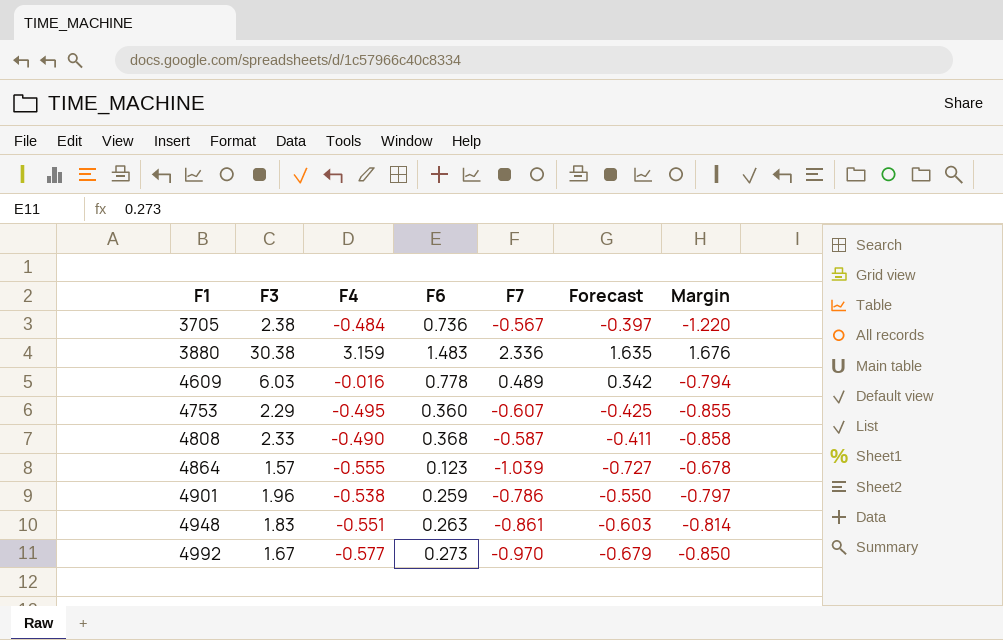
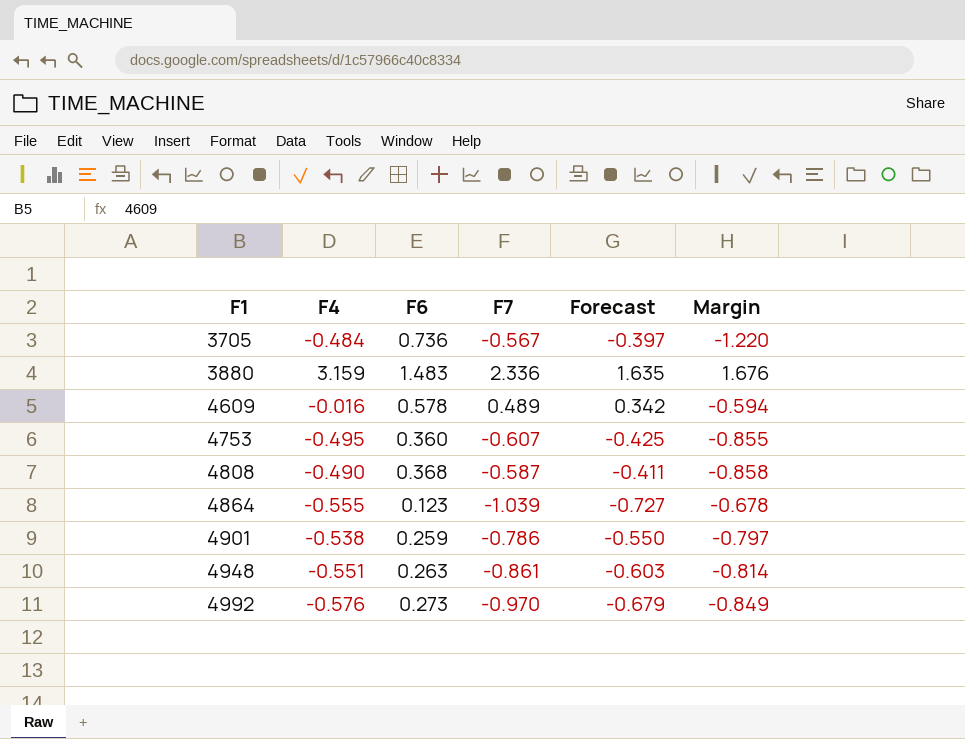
column F3 | position: 2 -> none
4609 | F6: 0.778 -> 0.578
4609 | Margin: -0.794 -> -0.594
4992 | F4: -0.577 -> -0.576
4992 | Margin: -0.850 -> -0.849

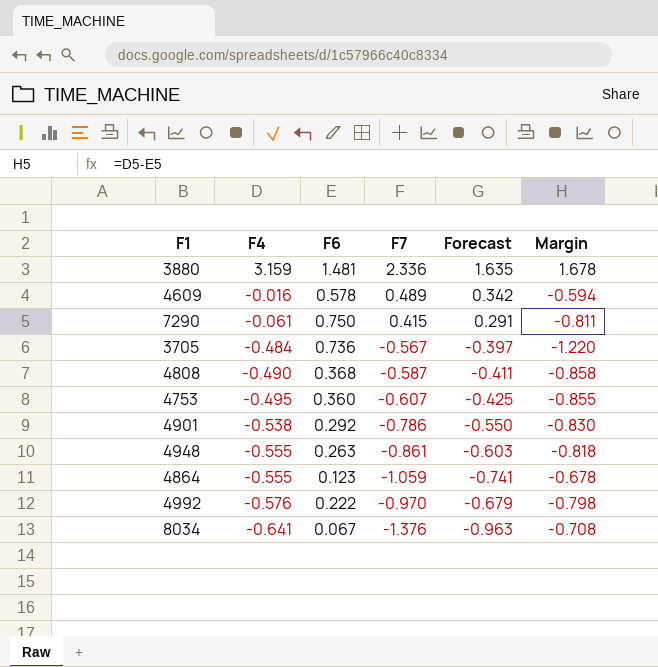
row order: F1 ascending -> F4 descending
3880 | F6: 1.483 -> 1.481
3880 | Margin: 1.676 -> 1.678
row 7290: none -> -0.061 | 0.750 | 0.415 | 0.291 | -0.811
4901 | F6: 0.259 -> 0.292
4901 | Margin: -0.797 -> -0.830
4948 | F4: -0.551 -> -0.555
4948 | Margin: -0.814 -> -0.818
4864 | F7: -1.039 -> -1.059
4864 | Forecast: -0.727 -> -0.741
4992 | F6: 0.273 -> 0.222
4992 | Margin: -0.849 -> -0.798
row 8034: none -> -0.641 | 0.067 | -1.376 | -0.963 | -0.708

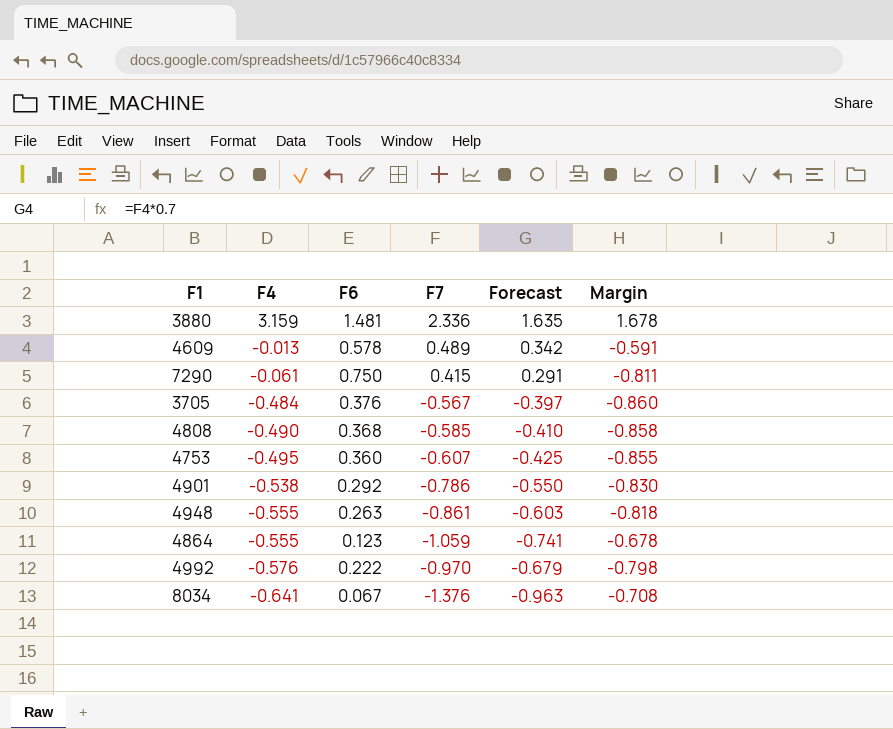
4609 | F4: -0.016 -> -0.013
4609 | Margin: -0.594 -> -0.591
3705 | F6: 0.736 -> 0.376
3705 | Margin: -1.220 -> -0.860
4808 | F7: -0.587 -> -0.585
4808 | Forecast: -0.411 -> -0.410

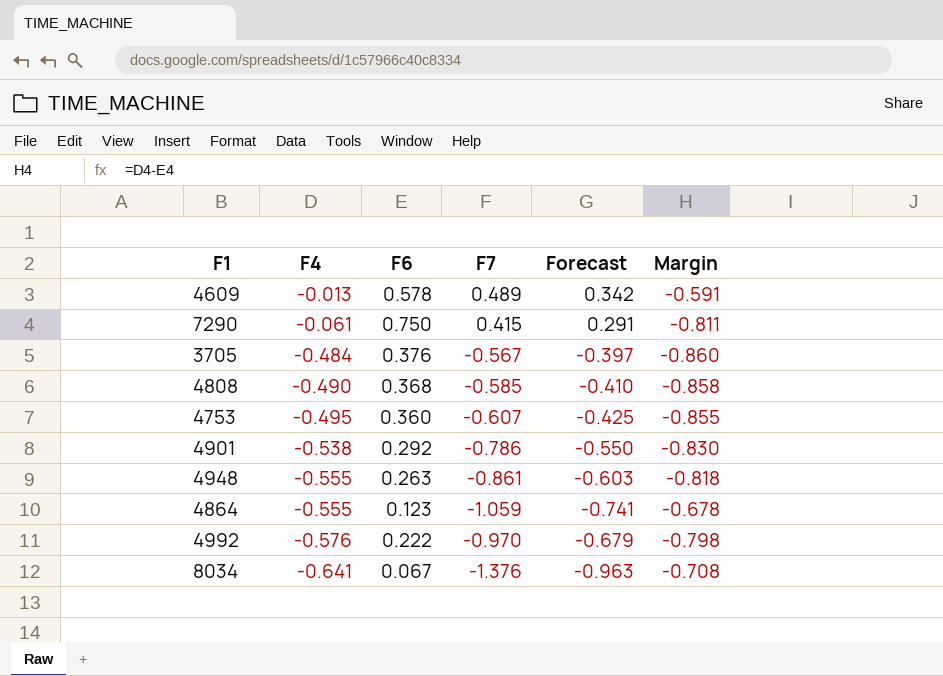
row 3880: 3.159 | 1.481 | 2.336 | 1.635 | 1.678 -> none

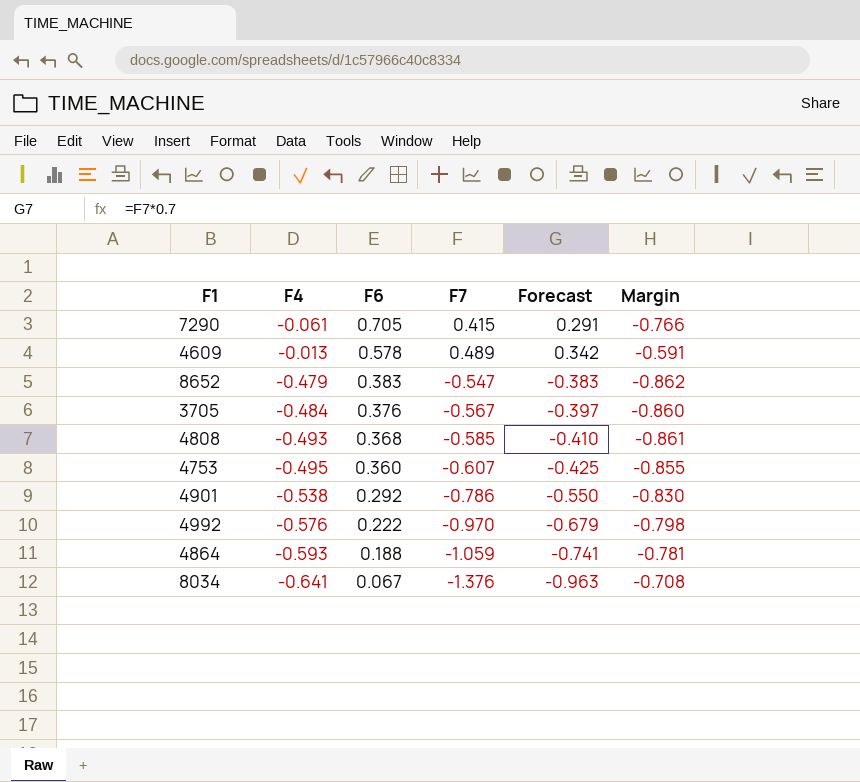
row order: F4 descending -> F6 descending
row 4948: -0.555 | 0.263 | -0.861 | -0.603 | -0.818 -> none
7290 | F6: 0.750 -> 0.705
7290 | Margin: -0.811 -> -0.766
row 8652: none -> -0.479 | 0.383 | -0.547 | -0.383 | -0.862
4808 | F4: -0.490 -> -0.493
4808 | Margin: -0.858 -> -0.861
4864 | F4: -0.555 -> -0.593
4864 | F6: 0.123 -> 0.188
4864 | Margin: -0.678 -> -0.781

